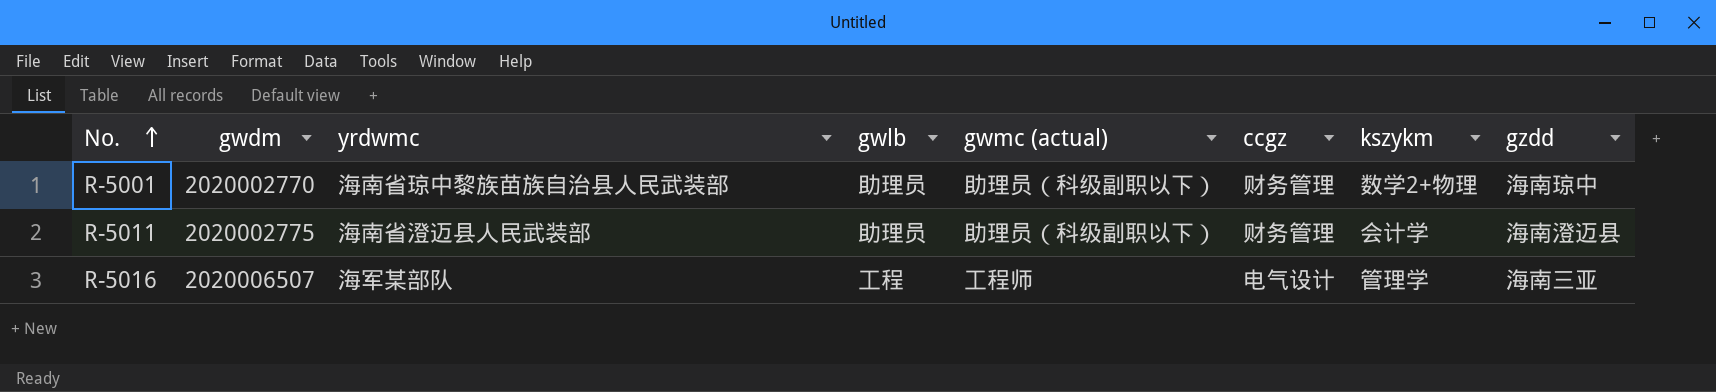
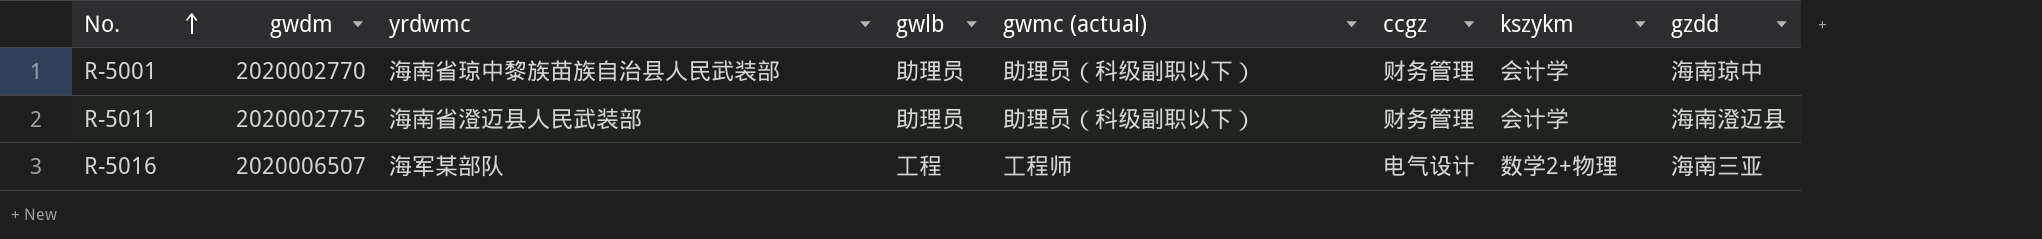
R-5001 | kszykm: 数学2+物理 -> 会计学
R-5016 | kszykm: 管理学 -> 数学2+物理

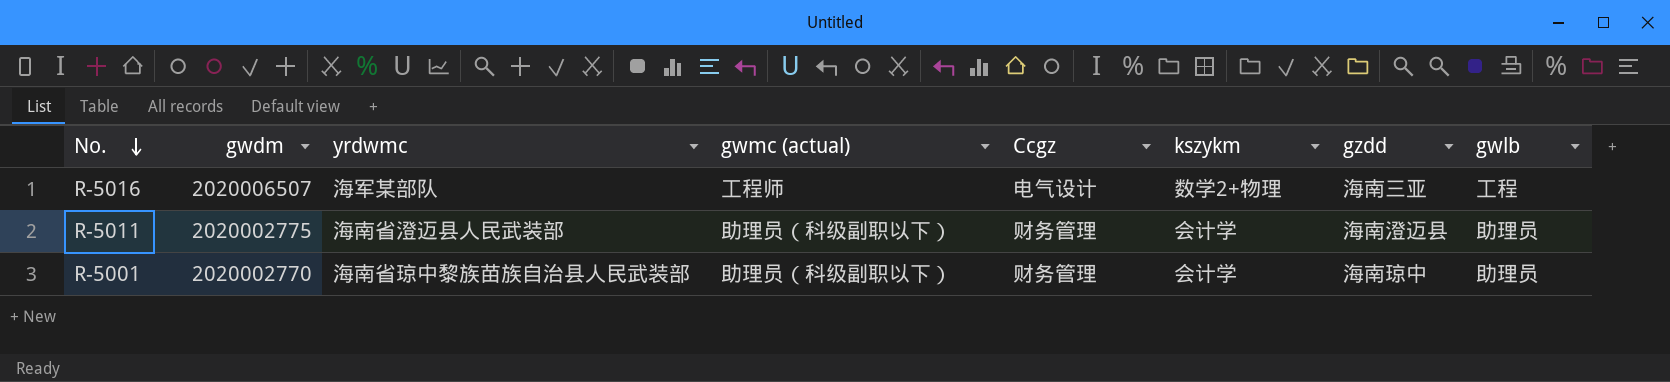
row order: No. ascending -> No. descending
column name: ccgz -> Ccgz
column gwlb | position: 4 -> 8

